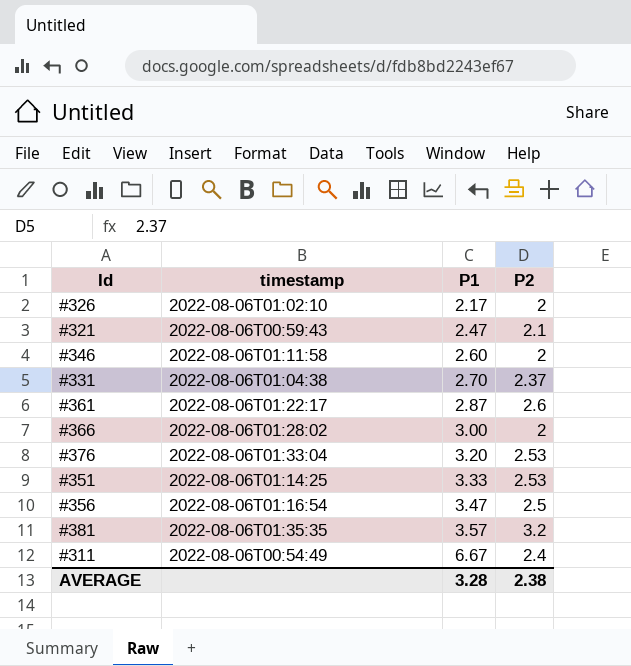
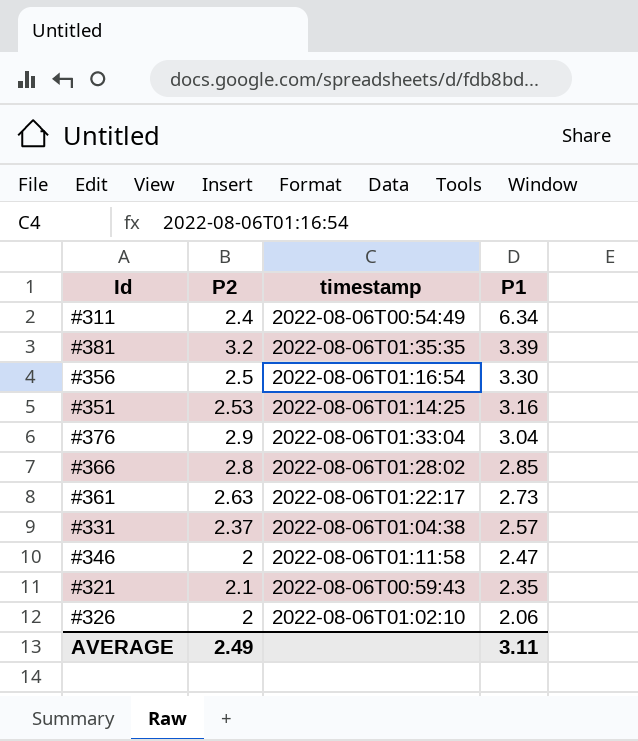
row order: P1 ascending -> P1 descending
column P2 | position: 4 -> 2
#311 | P1: 6.67 -> 6.34
#381 | P1: 3.57 -> 3.39
#356 | P1: 3.47 -> 3.30
#351 | P1: 3.33 -> 3.16
#376 | P2: 2.53 -> 2.9
#376 | P1: 3.20 -> 3.04
#366 | P2: 2 -> 2.8
#366 | P1: 3.00 -> 2.85
#361 | P2: 2.6 -> 2.63
#361 | P1: 2.87 -> 2.73
#331 | P1: 2.70 -> 2.57
#346 | P1: 2.60 -> 2.47
#321 | P1: 2.47 -> 2.35
#326 | P1: 2.17 -> 2.06
AVERAGE | P2: 2.38 -> 2.49
AVERAGE | P1: 3.28 -> 3.11

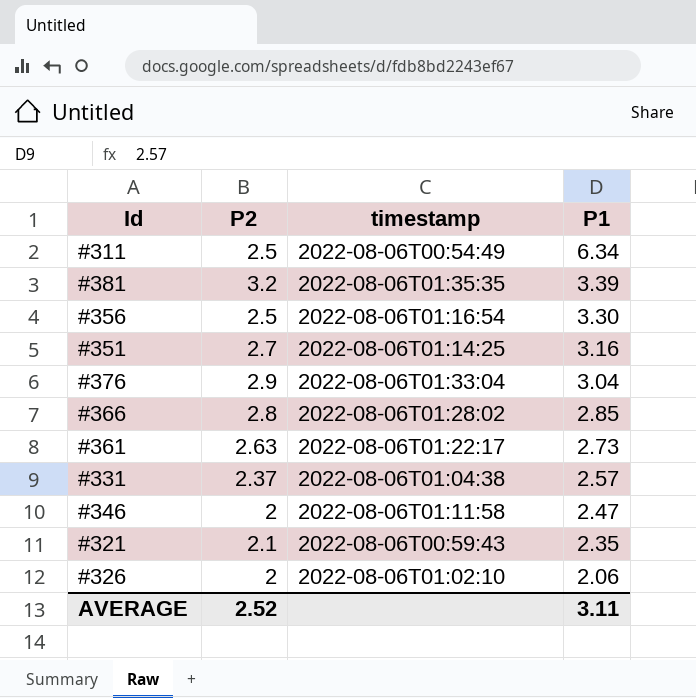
#311 | P2: 2.4 -> 2.5
#351 | P2: 2.53 -> 2.7
AVERAGE | P2: 2.49 -> 2.52

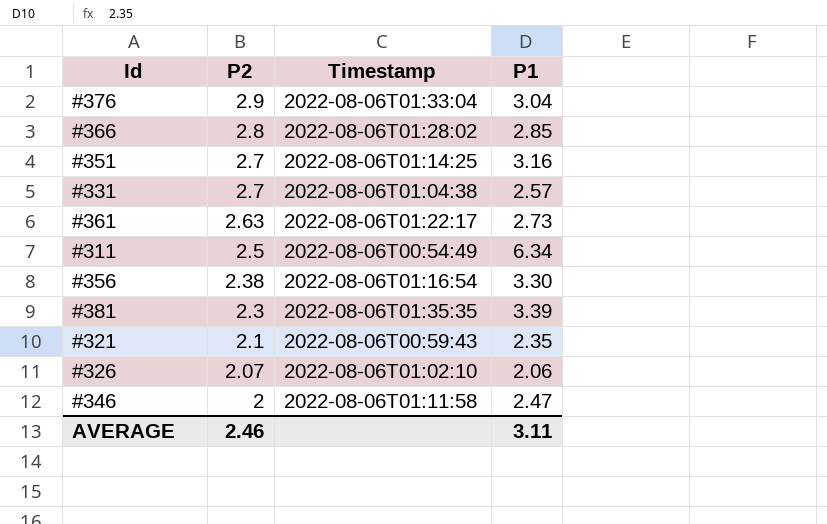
row order: P1 descending -> P2 descending
column name: timestamp -> Timestamp
#331 | P2: 2.37 -> 2.7
#356 | P2: 2.5 -> 2.38
#381 | P2: 3.2 -> 2.3
#326 | P2: 2 -> 2.07
AVERAGE | P2: 2.52 -> 2.46

